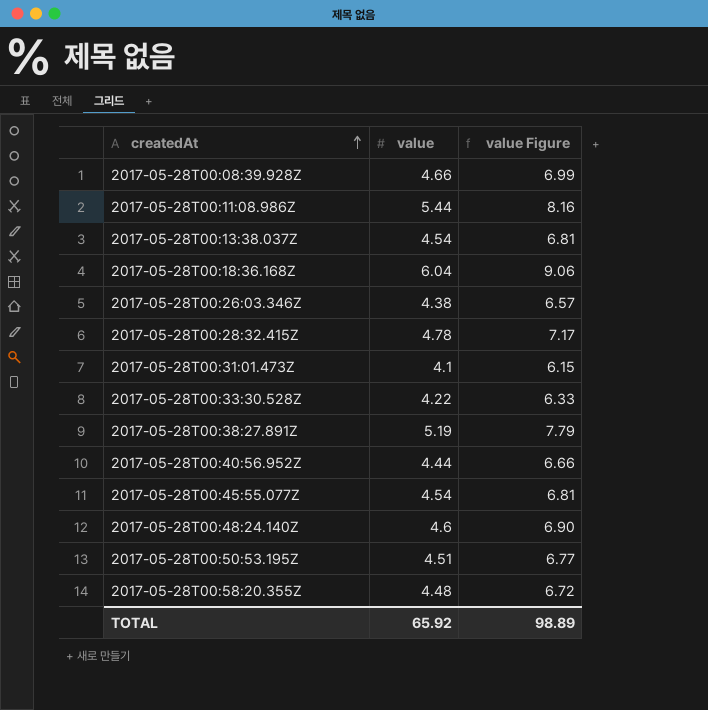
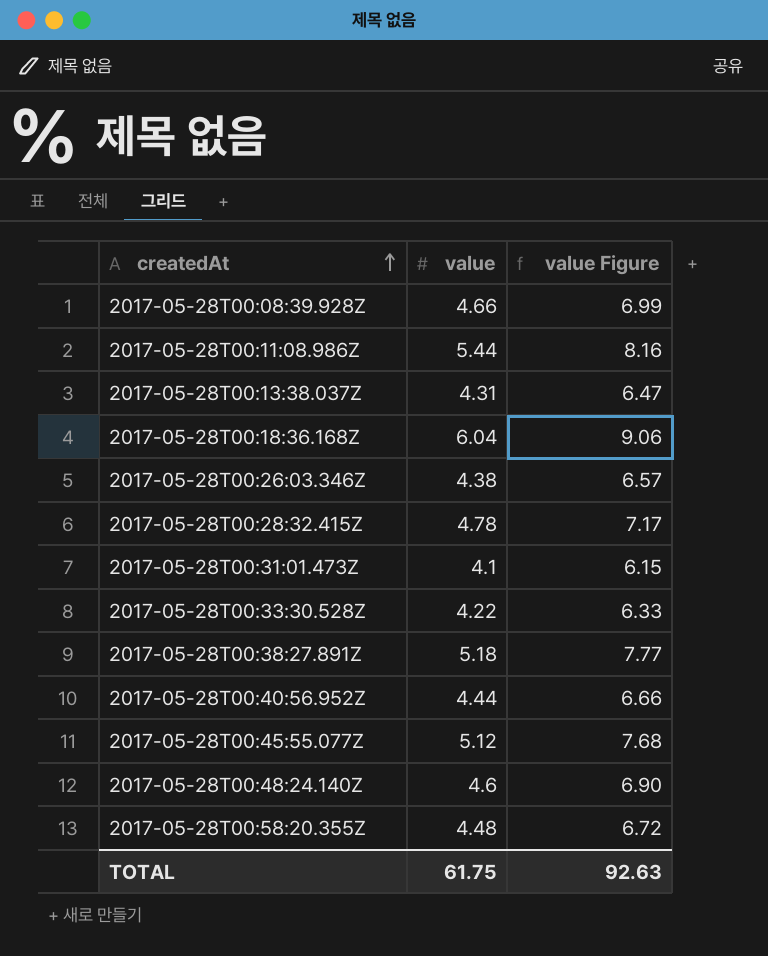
row 2017-05-28T00:50:53.195Z: 4.51 | 6.77 -> none
2017-05-28T00:13:38.037Z | value: 4.54 -> 4.31
2017-05-28T00:13:38.037Z | value Figure: 6.81 -> 6.47
2017-05-28T00:38:27.891Z | value: 5.19 -> 5.18
2017-05-28T00:38:27.891Z | value Figure: 7.79 -> 7.77
2017-05-28T00:45:55.077Z | value: 4.54 -> 5.12
2017-05-28T00:45:55.077Z | value Figure: 6.81 -> 7.68
TOTAL | value: 65.92 -> 61.75
TOTAL | value Figure: 98.89 -> 92.63

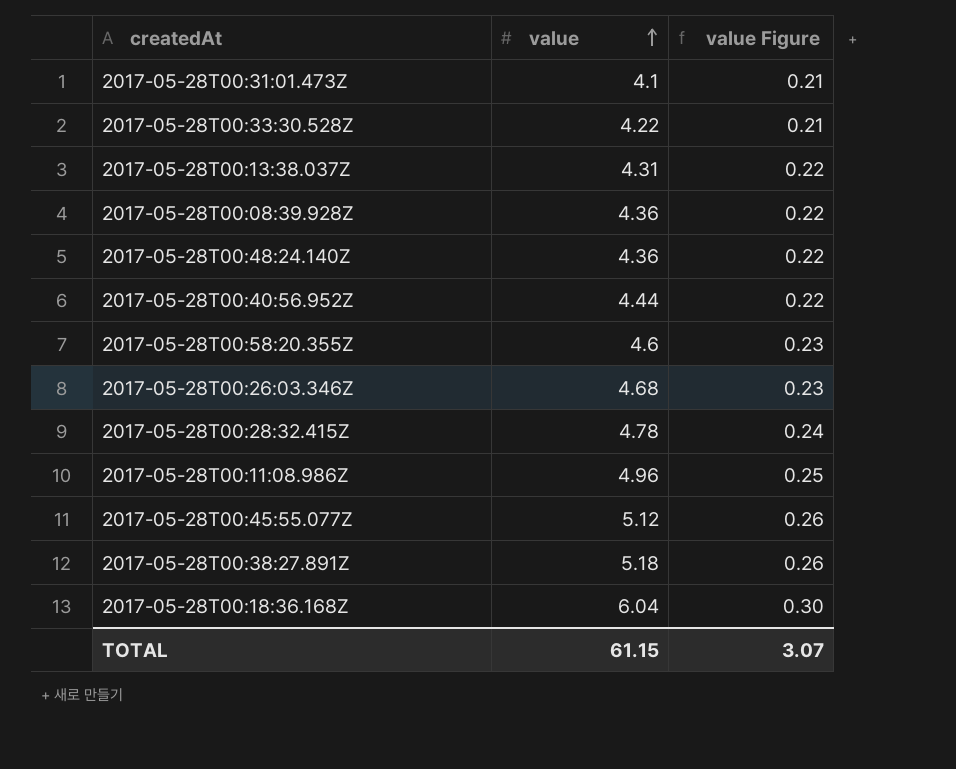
row order: createdAt ascending -> value ascending
column value Figure | formula: [value] * 1.5 -> [value] * 0.05
2017-05-28T00:08:39.928Z | value: 4.66 -> 4.36
2017-05-28T00:48:24.140Z | value: 4.6 -> 4.36
2017-05-28T00:58:20.355Z | value: 4.48 -> 4.6
2017-05-28T00:26:03.346Z | value: 4.38 -> 4.68
2017-05-28T00:11:08.986Z | value: 5.44 -> 4.96
TOTAL | value: 61.75 -> 61.15
TOTAL | value Figure: 92.63 -> 3.07

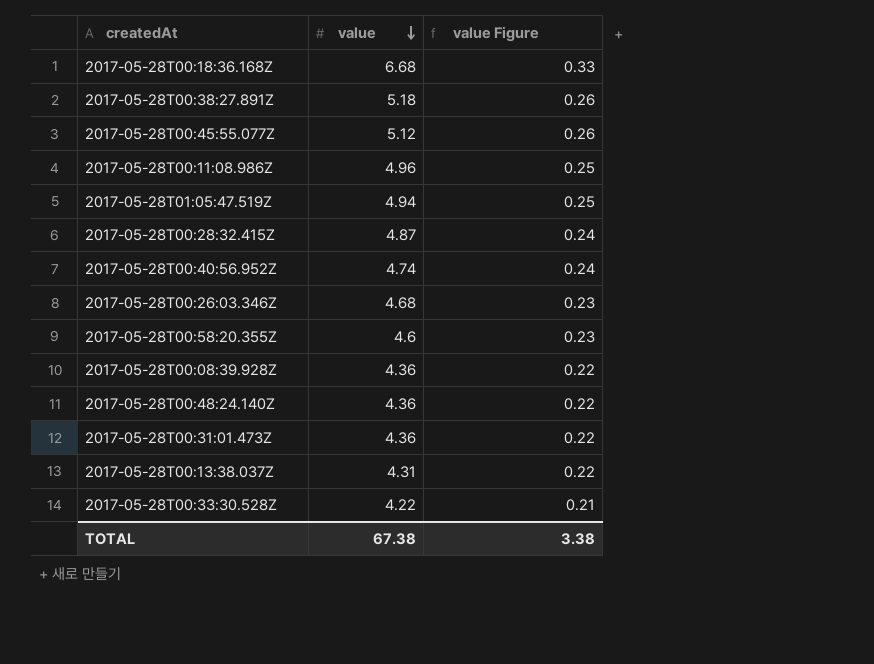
row order: value ascending -> value descending
2017-05-28T00:18:36.168Z | value: 6.04 -> 6.68
2017-05-28T00:18:36.168Z | value Figure: 0.30 -> 0.33
row 2017-05-28T01:05:47.519Z: none -> 4.94 | 0.25
2017-05-28T00:28:32.415Z | value: 4.78 -> 4.87
2017-05-28T00:40:56.952Z | value: 4.44 -> 4.74
2017-05-28T00:40:56.952Z | value Figure: 0.22 -> 0.24
2017-05-28T00:31:01.473Z | value: 4.1 -> 4.36
2017-05-28T00:31:01.473Z | value Figure: 0.21 -> 0.22
TOTAL | value: 61.15 -> 67.38
TOTAL | value Figure: 3.07 -> 3.38

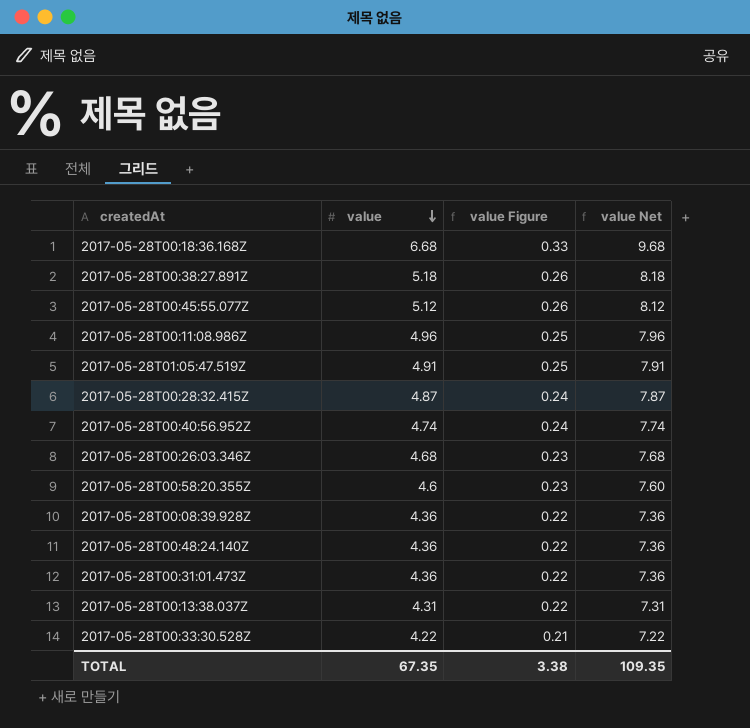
column value Net | formula: none -> [value] + 3
2017-05-28T01:05:47.519Z | value: 4.94 -> 4.91
TOTAL | value: 67.38 -> 67.35

